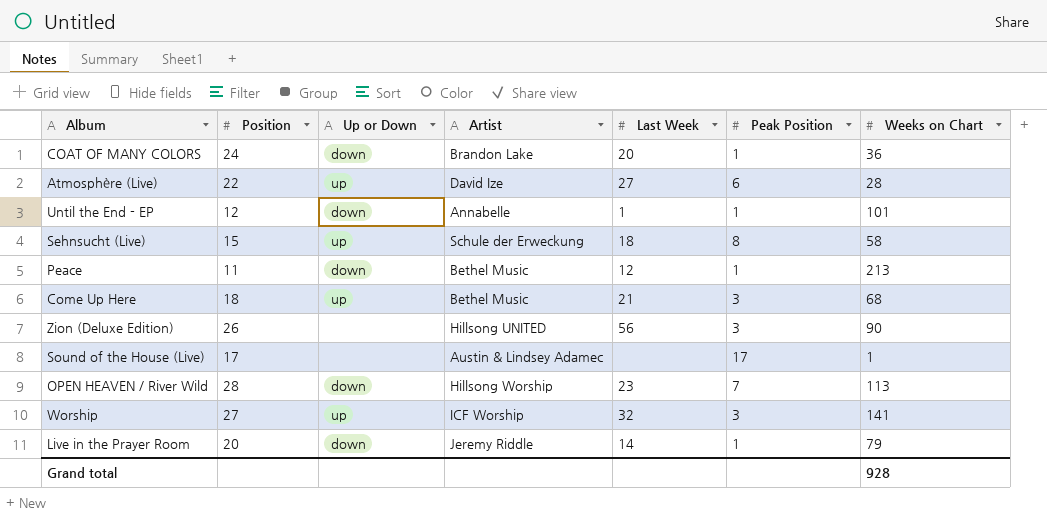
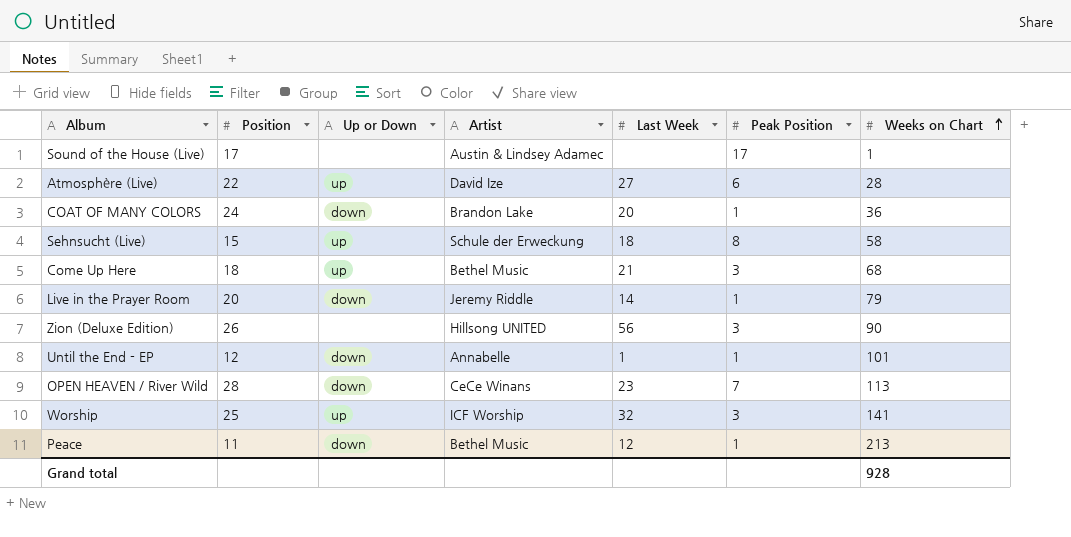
row order: none -> Weeks on Chart ascending
OPEN HEAVEN / River Wild | Artist: Hillsong Worship -> CeCe Winans
Worship | Position: 27 -> 25

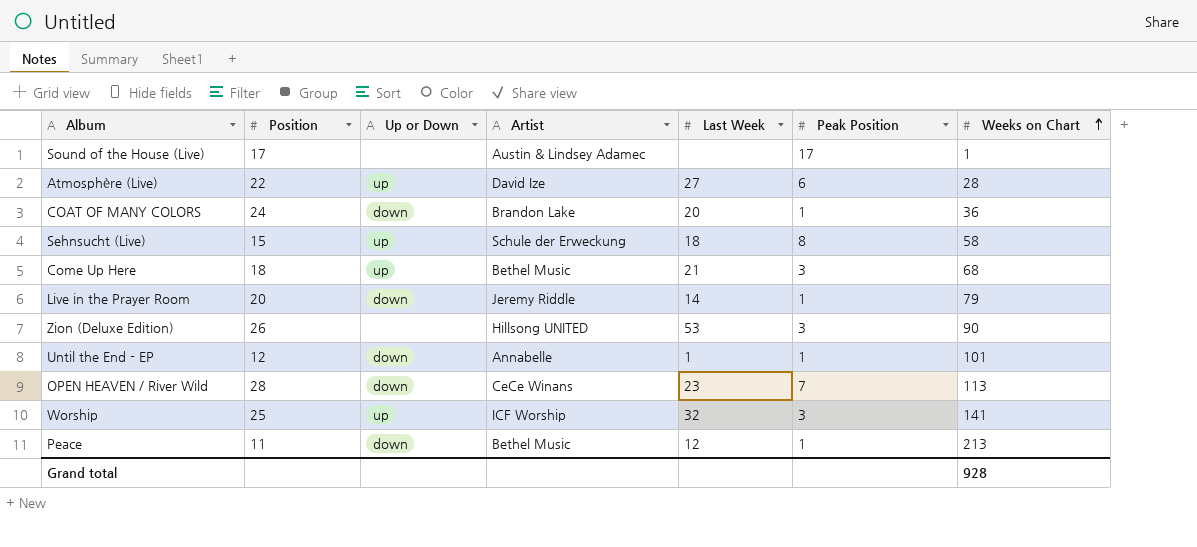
Zion (Deluxe Edition) | Last Week: 56 -> 53

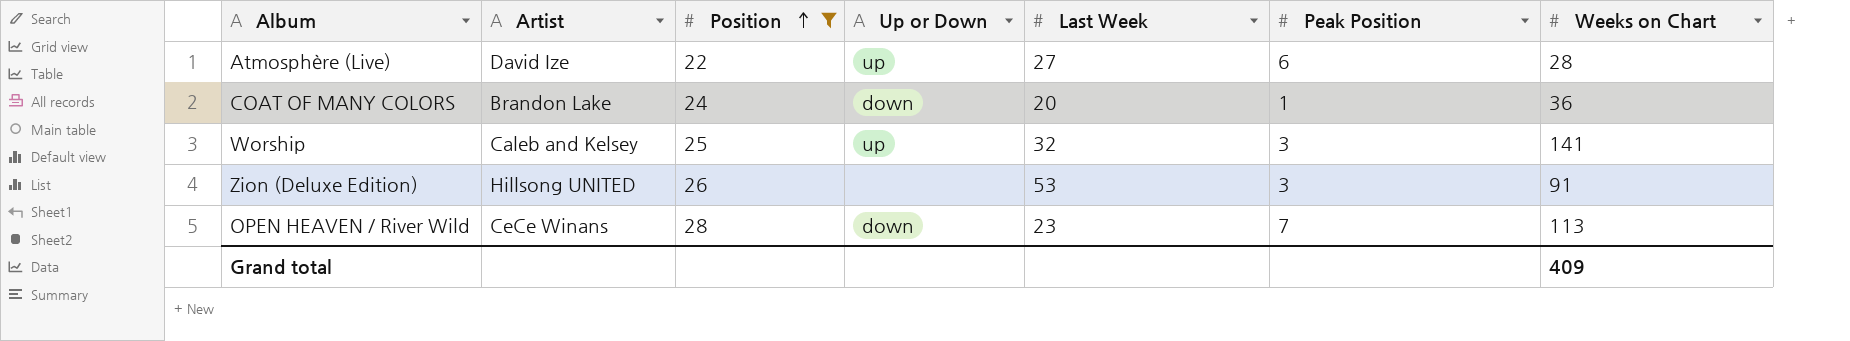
filter: none -> Position >= 22
row order: Weeks on Chart ascending -> Position ascending
column Artist | position: 4 -> 2
Worship | Artist: ICF Worship -> Caleb and Kelsey
Zion (Deluxe Edition) | Weeks on Chart: 90 -> 91
Grand total | Weeks on Chart: 928 -> 409

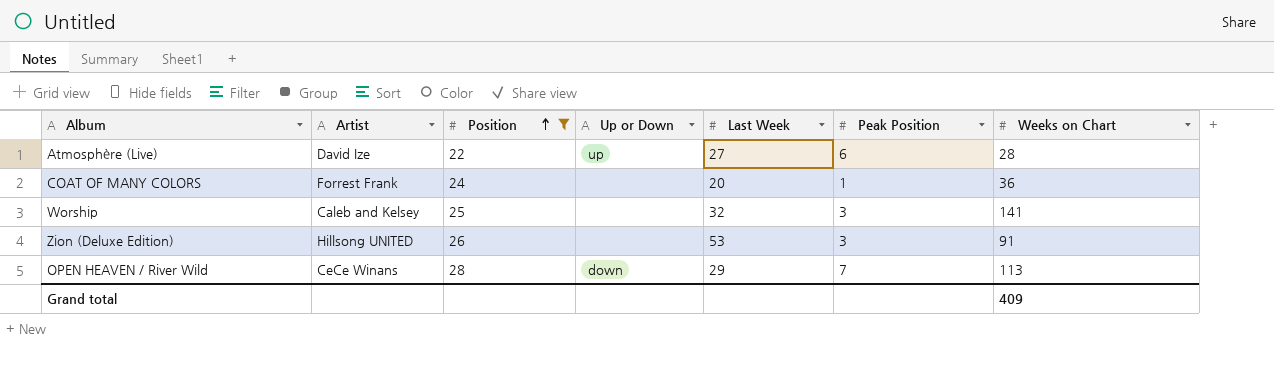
COAT OF MANY COLORS | Artist: Brandon Lake -> Forrest Frank
COAT OF MANY COLORS | Up or Down: down -> none
Worship | Up or Down: up -> none
OPEN HEAVEN / River Wild | Last Week: 23 -> 29

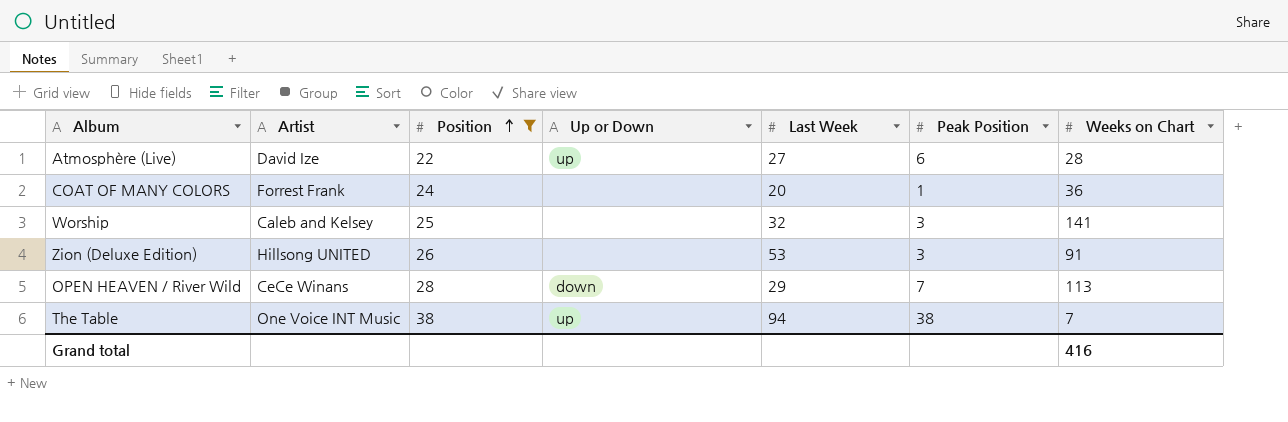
row The Table: none -> One Voice INT Music | 38 | up | 94 | 38 | 7
Grand total | Weeks on Chart: 409 -> 416

